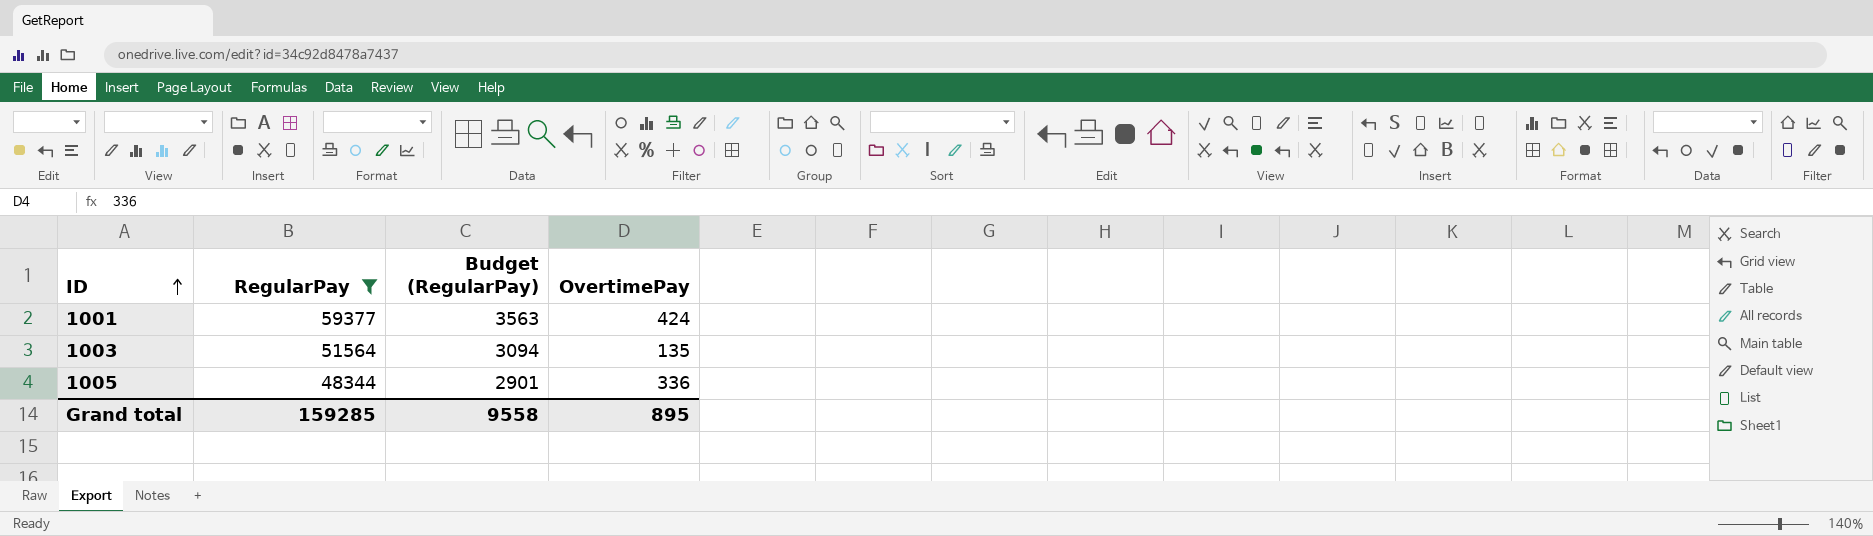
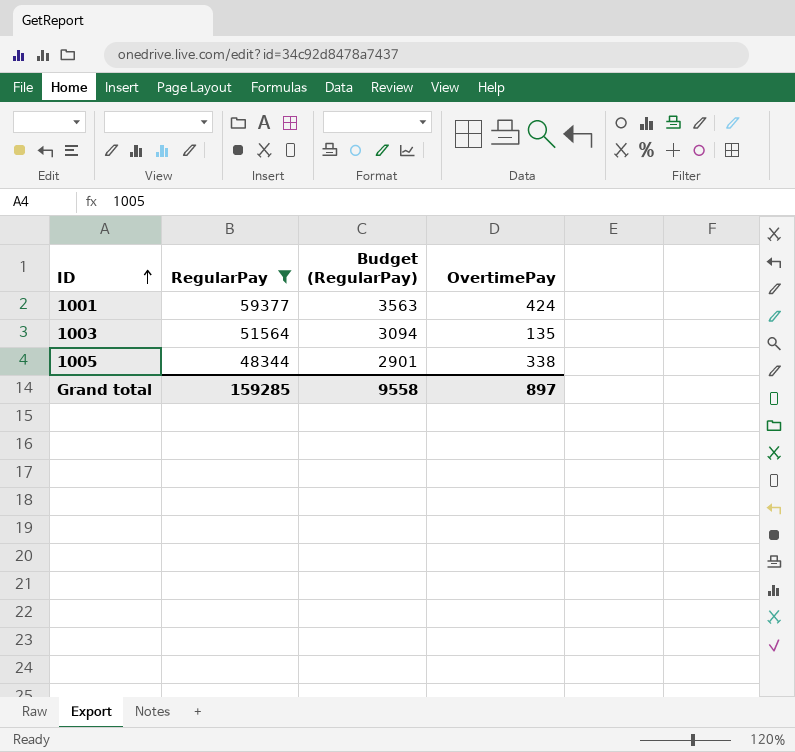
1005 | OvertimePay: 336 -> 338
Grand total | OvertimePay: 895 -> 897

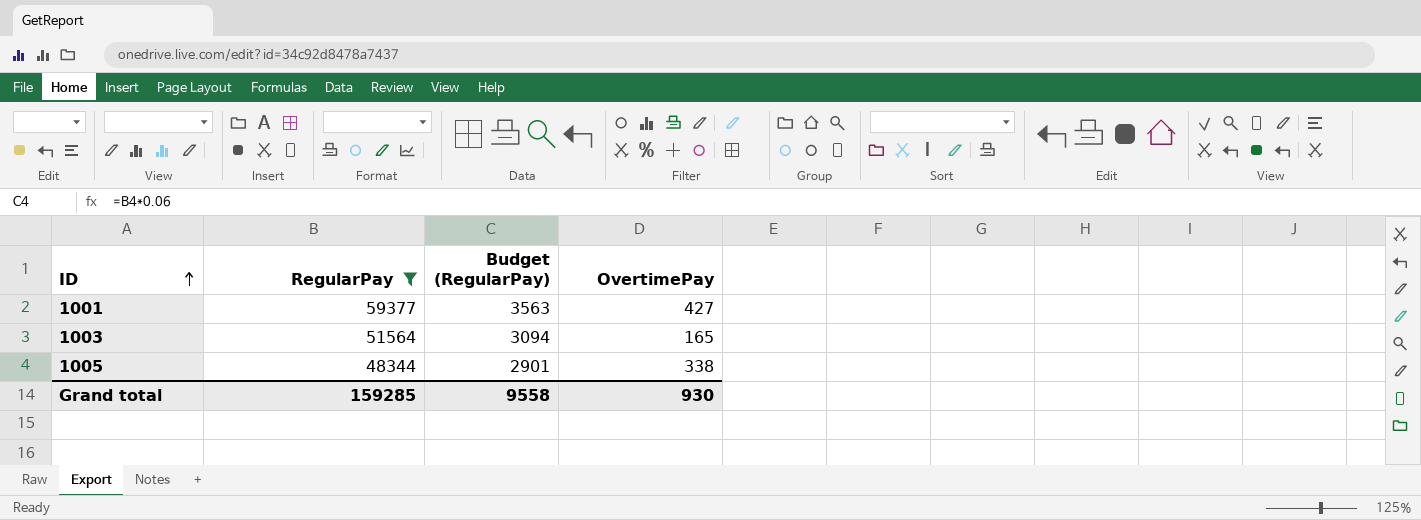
1001 | OvertimePay: 424 -> 427
1003 | OvertimePay: 135 -> 165
Grand total | OvertimePay: 897 -> 930

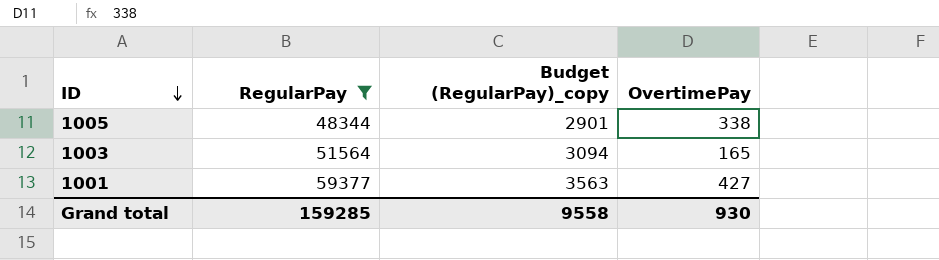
row order: ID ascending -> ID descending
column name: Budget (RegularPay) -> Budget (RegularPay)_copy

